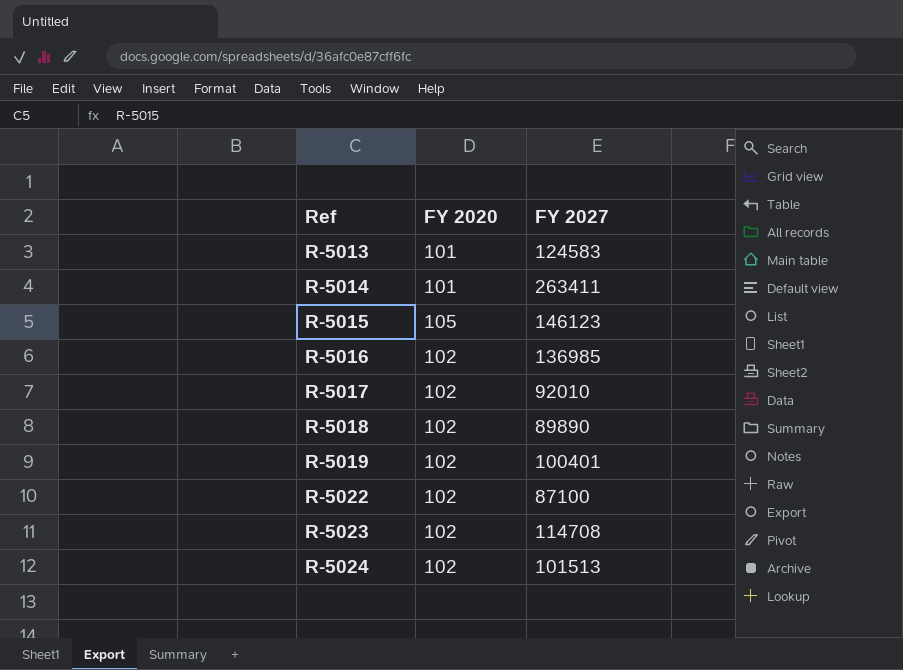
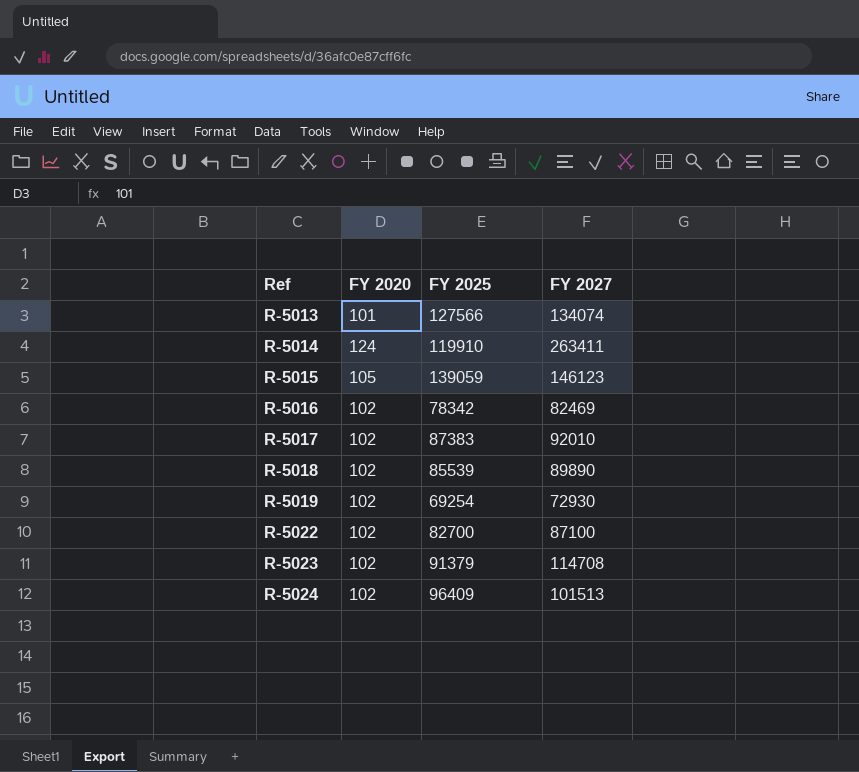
column FY 2025 | position: none -> 3
R-5013 | FY 2027: 124583 -> 134074
R-5014 | FY 2020: 101 -> 124
R-5016 | FY 2027: 136985 -> 82469
R-5019 | FY 2027: 100401 -> 72930

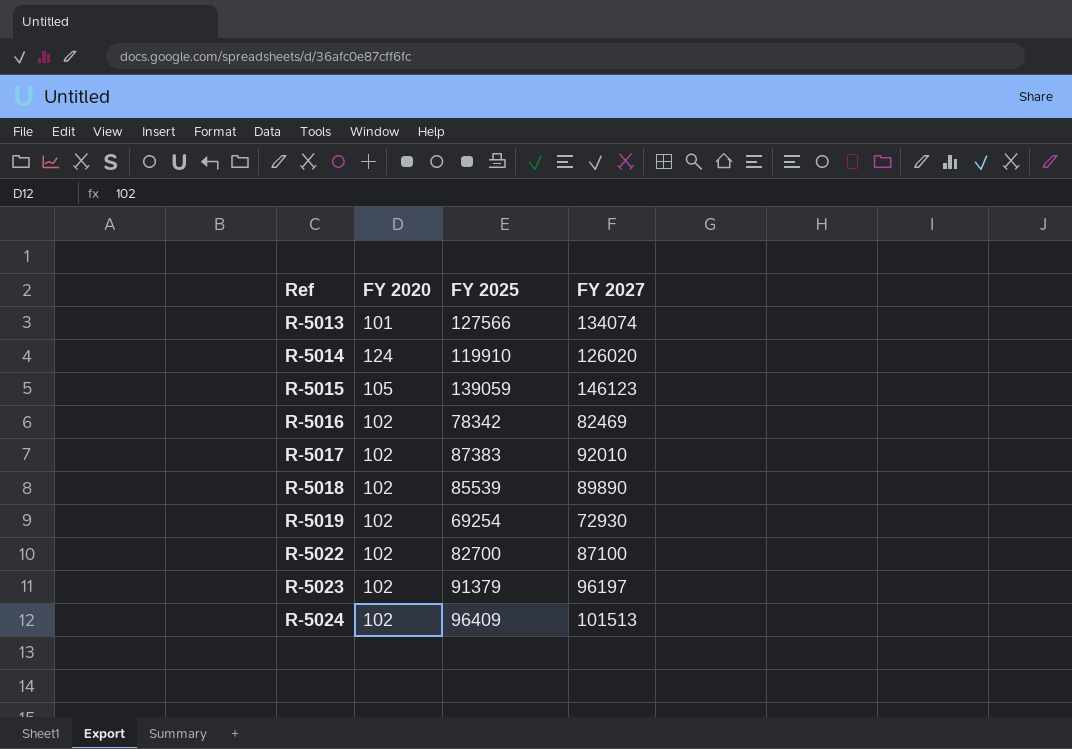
R-5014 | FY 2027: 263411 -> 126020
R-5023 | FY 2027: 114708 -> 96197

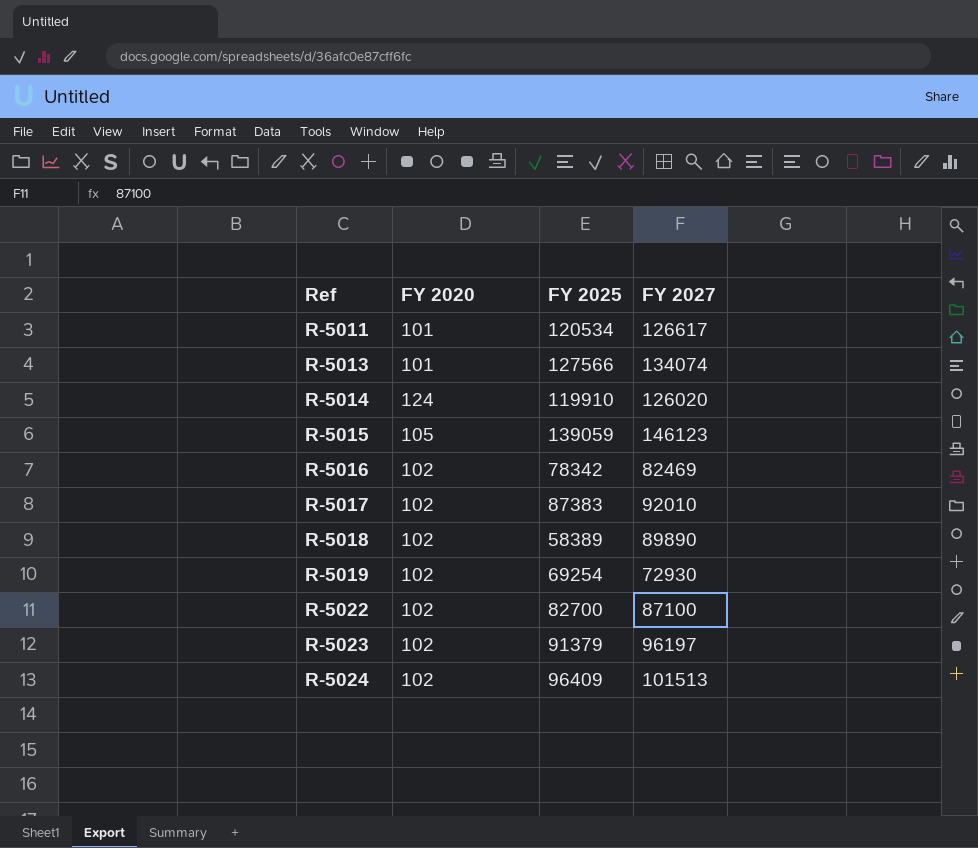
row R-5011: none -> 101 | 120534 | 126617
R-5018 | FY 2025: 85539 -> 58389

